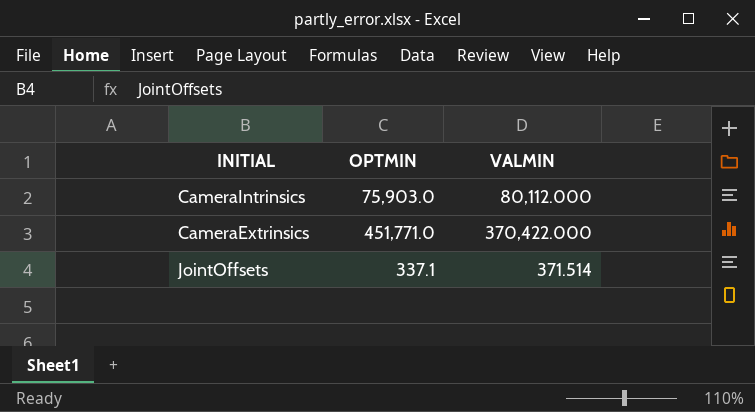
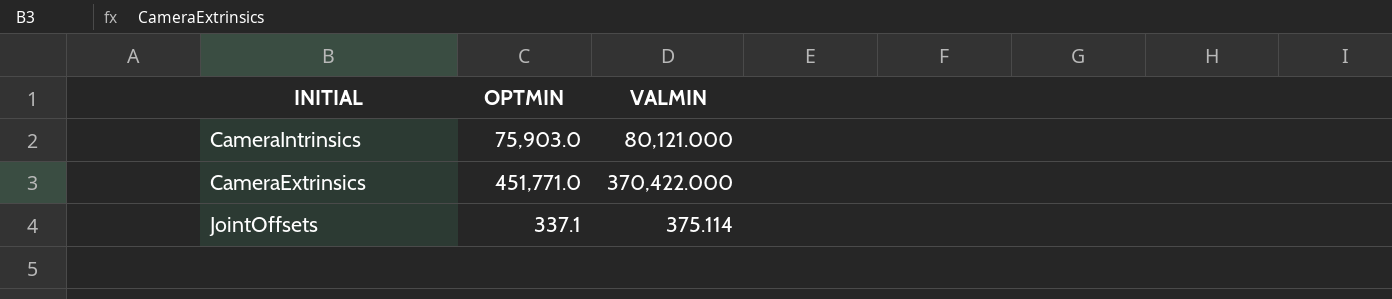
CameraIntrinsics | VALMIN: 80,112.000 -> 80,121.000
JointOffsets | VALMIN: 371.514 -> 375.114

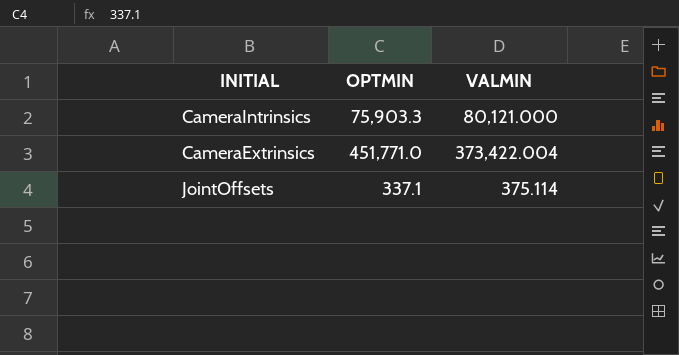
CameraIntrinsics | OPTMIN: 75,903.0 -> 75,903.3
CameraExtrinsics | VALMIN: 370,422.000 -> 373,422.004

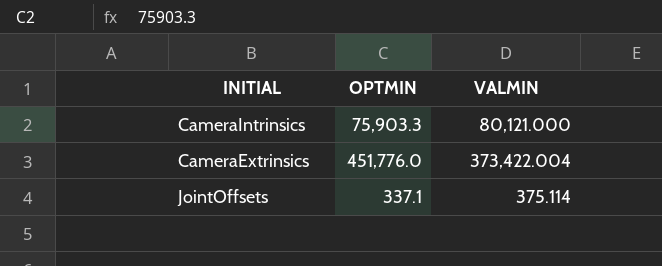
CameraExtrinsics | OPTMIN: 451,771.0 -> 451,776.0

